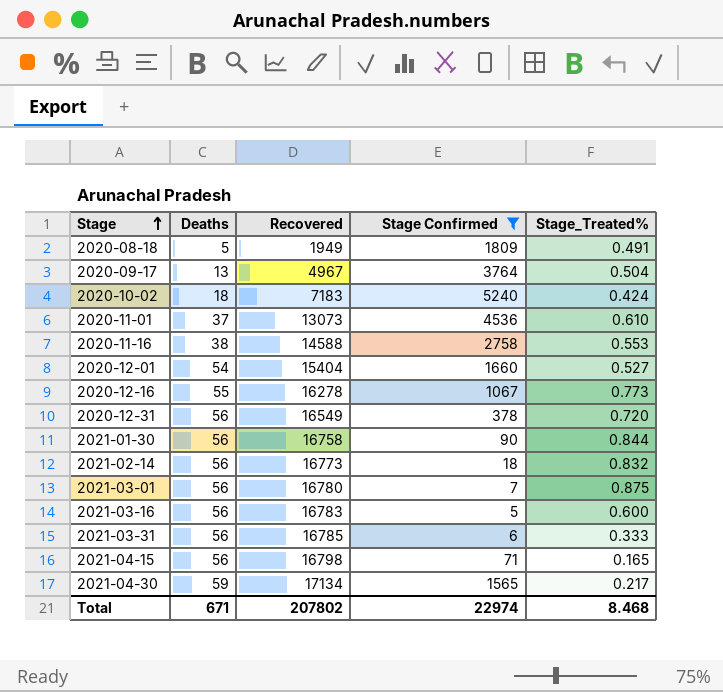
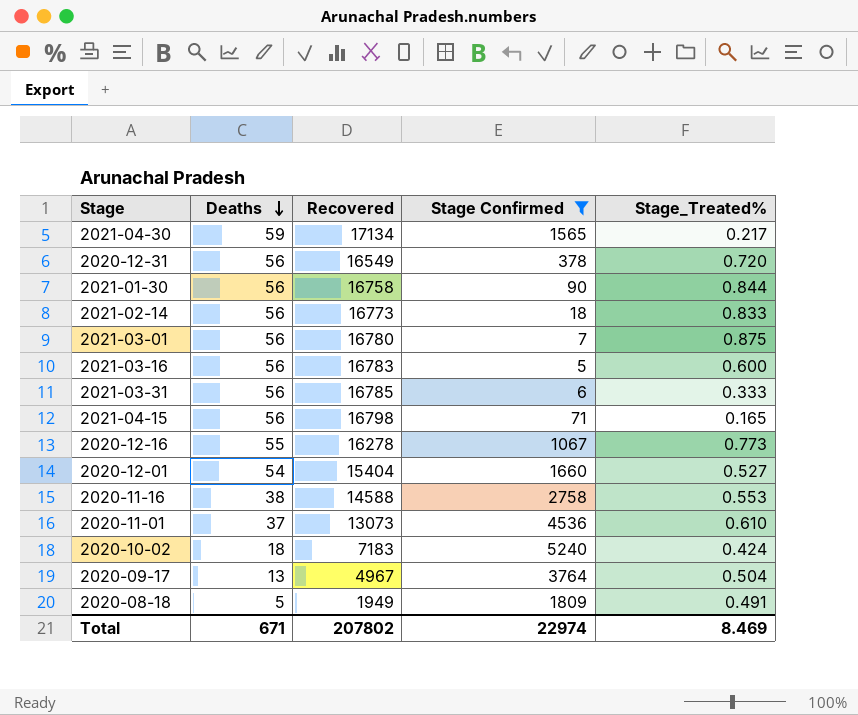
row order: Stage ascending -> Deaths descending
2021-02-14 | Stage_Treated%: 0.832 -> 0.833
Total | Stage_Treated%: 8.468 -> 8.469

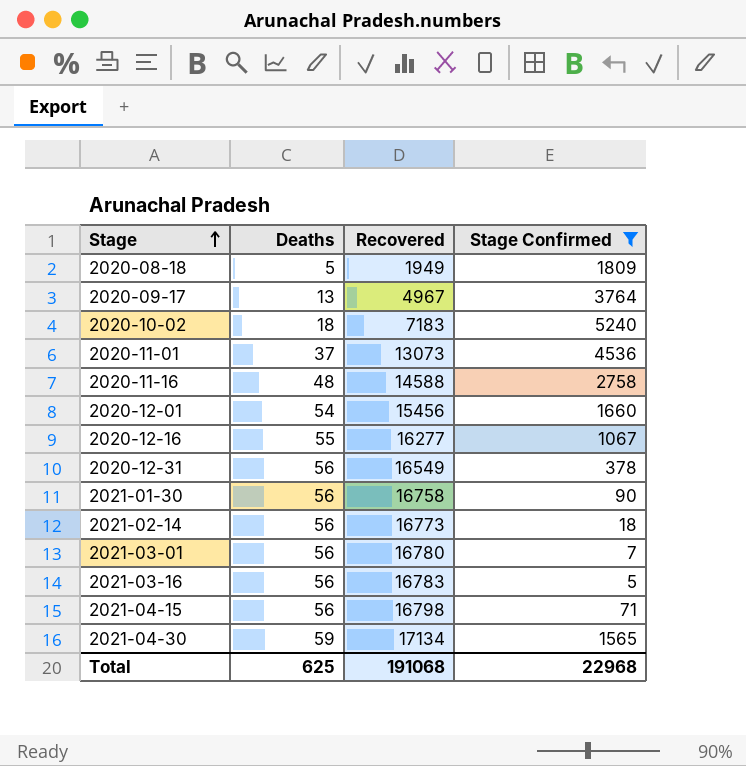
row order: Deaths descending -> Stage ascending
column Stage_Treated% | position: 5 -> none
row 2021-03-31: 56 | 16785 | 6 | 0.333 -> none
2020-11-16 | Deaths: 38 -> 48
2020-12-01 | Recovered: 15404 -> 15456
2020-12-16 | Recovered: 16278 -> 16277
Total | Deaths: 671 -> 625
Total | Recovered: 207802 -> 191068
Total | Stage Confirmed: 22974 -> 22968

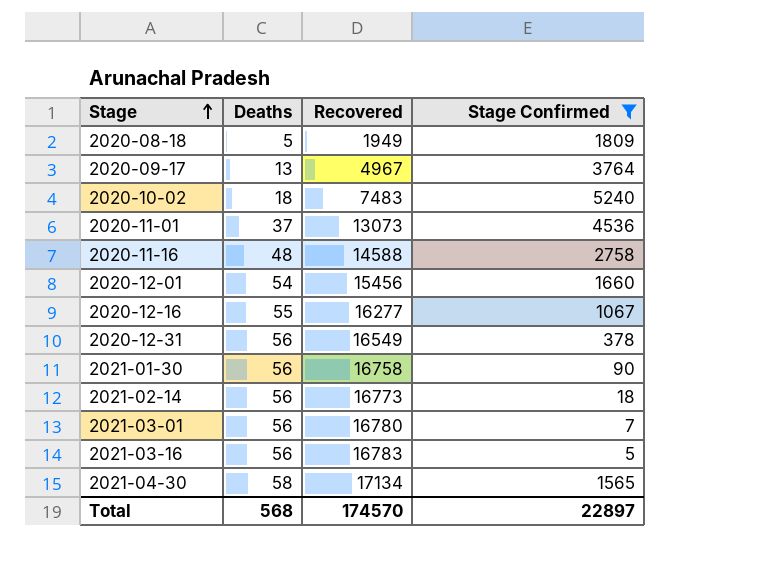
row 2021-04-15: 56 | 16798 | 71 -> none
2020-10-02 | Recovered: 7183 -> 7483
2021-04-30 | Deaths: 59 -> 58
Total | Deaths: 625 -> 568
Total | Recovered: 191068 -> 174570
Total | Stage Confirmed: 22968 -> 22897

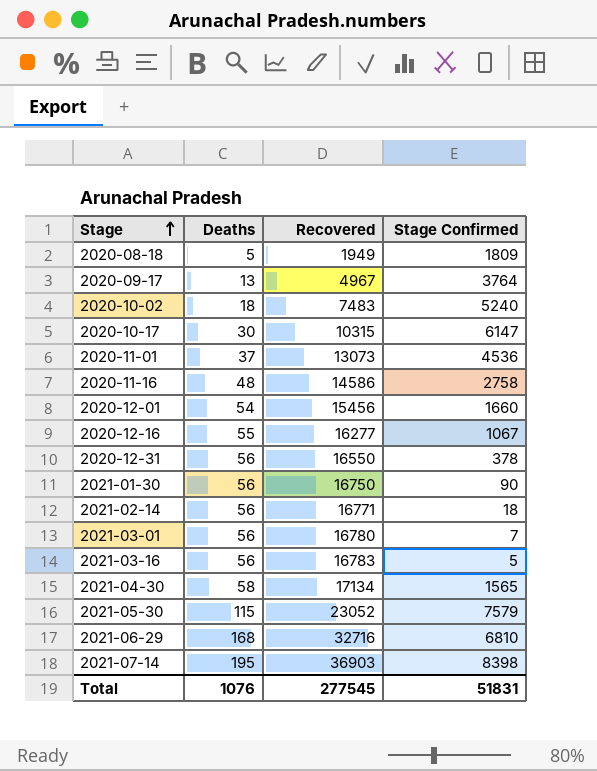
filter: Stage Confirmed <= 5240 -> none
2020-11-16 | Recovered: 14588 -> 14586
2020-12-31 | Recovered: 16549 -> 16550
2021-01-30 | Recovered: 16758 -> 16750
2021-02-14 | Recovered: 16773 -> 16771
Total | Deaths: 568 -> 1076
Total | Recovered: 174570 -> 277545
Total | Stage Confirmed: 22897 -> 51831

